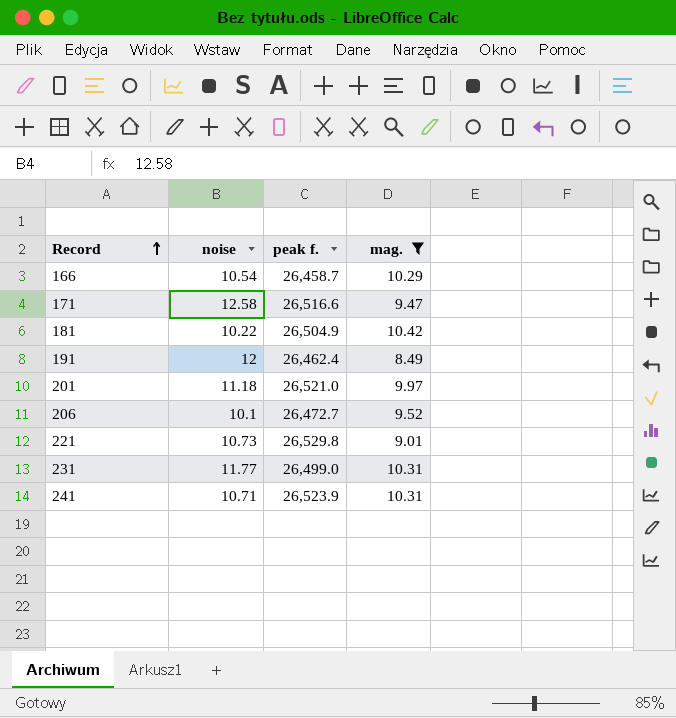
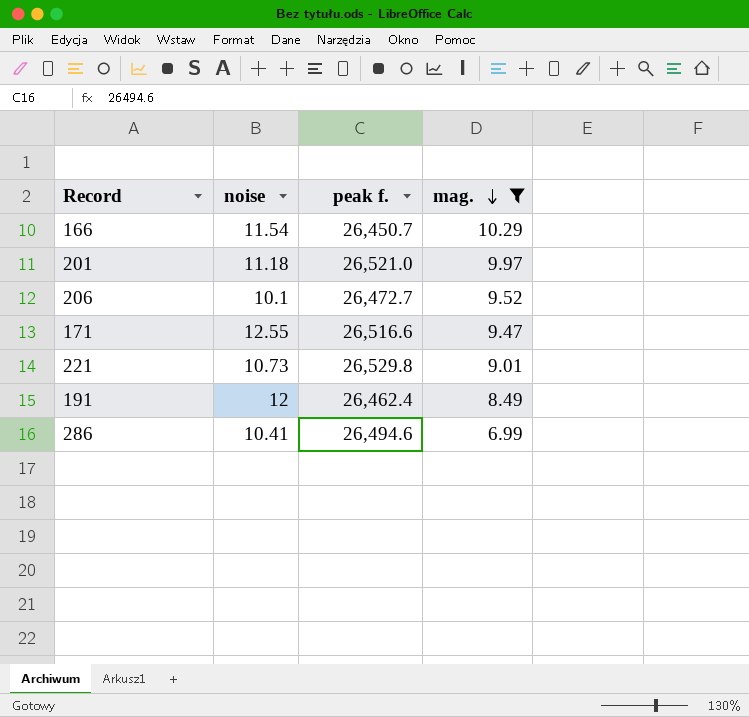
row order: Record ascending -> mag. descending
row 181: 10.22 | 26,504.9 | 10.42 -> none
row 231: 11.77 | 26,499.0 | 10.31 -> none
row 241: 10.71 | 26,523.9 | 10.31 -> none
166 | noise: 10.54 -> 11.54
166 | peak f.: 26,458.7 -> 26,450.7
171 | noise: 12.58 -> 12.55
row 286: none -> 10.41 | 26,494.6 | 6.99

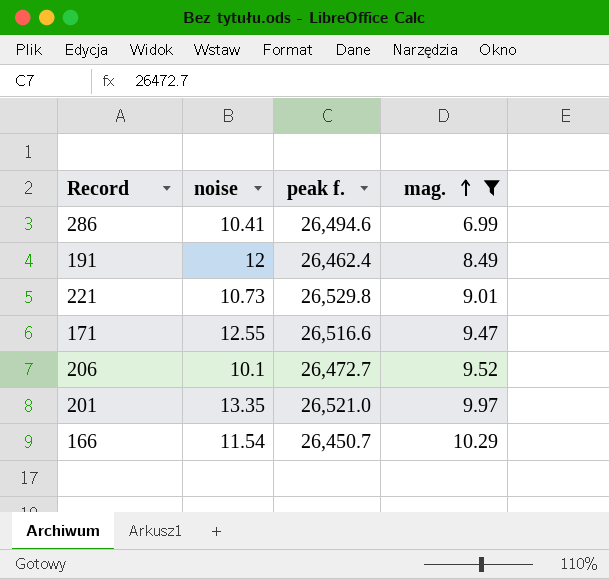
row order: mag. descending -> mag. ascending
201 | noise: 11.18 -> 13.35

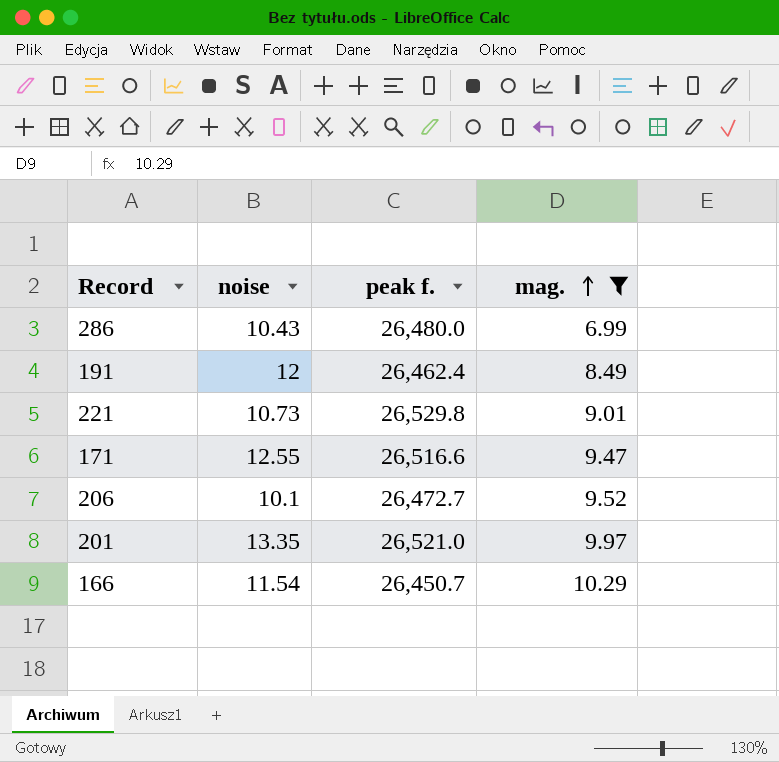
286 | noise: 10.41 -> 10.43
286 | peak f.: 26,494.6 -> 26,480.0

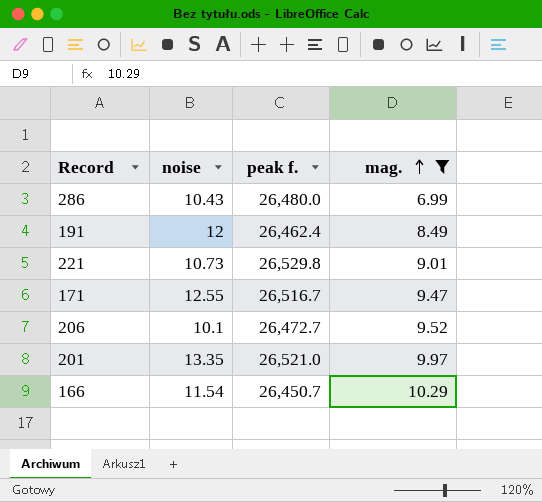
171 | peak f.: 26,516.6 -> 26,516.7

